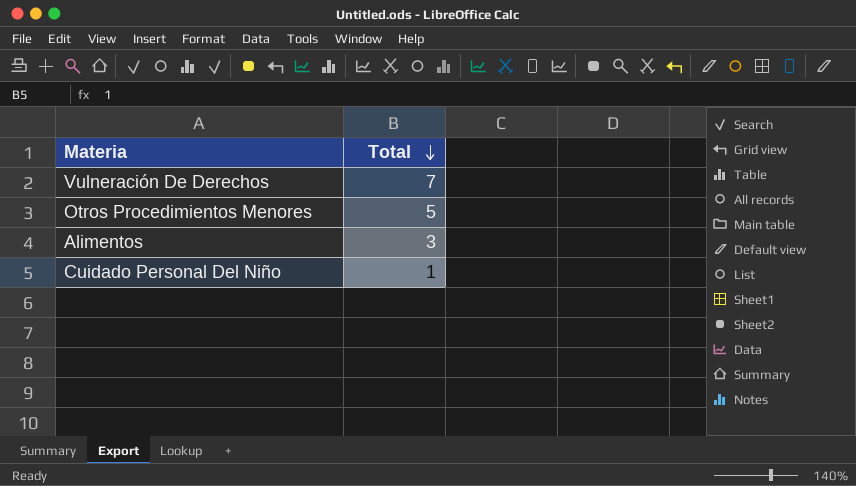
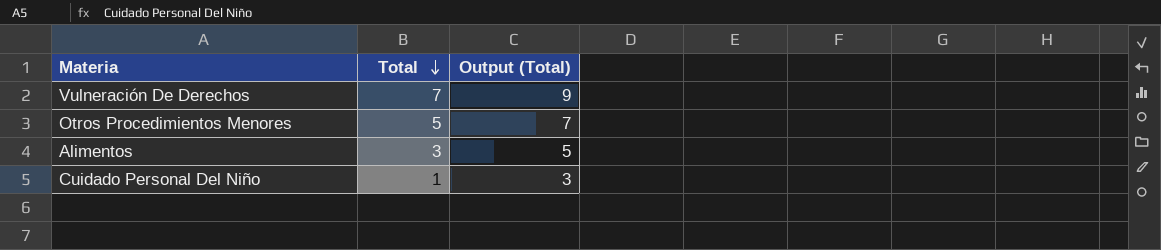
column Output (Total) | formula: none -> [Total] + 2

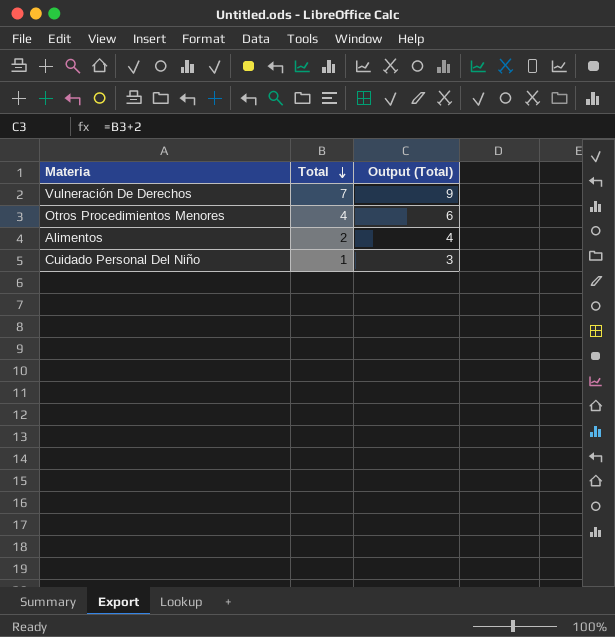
Otros Procedimientos Menores | Total: 5 -> 4
Otros Procedimientos Menores | Output (Total): 7 -> 6
Alimentos | Total: 3 -> 2
Alimentos | Output (Total): 5 -> 4

